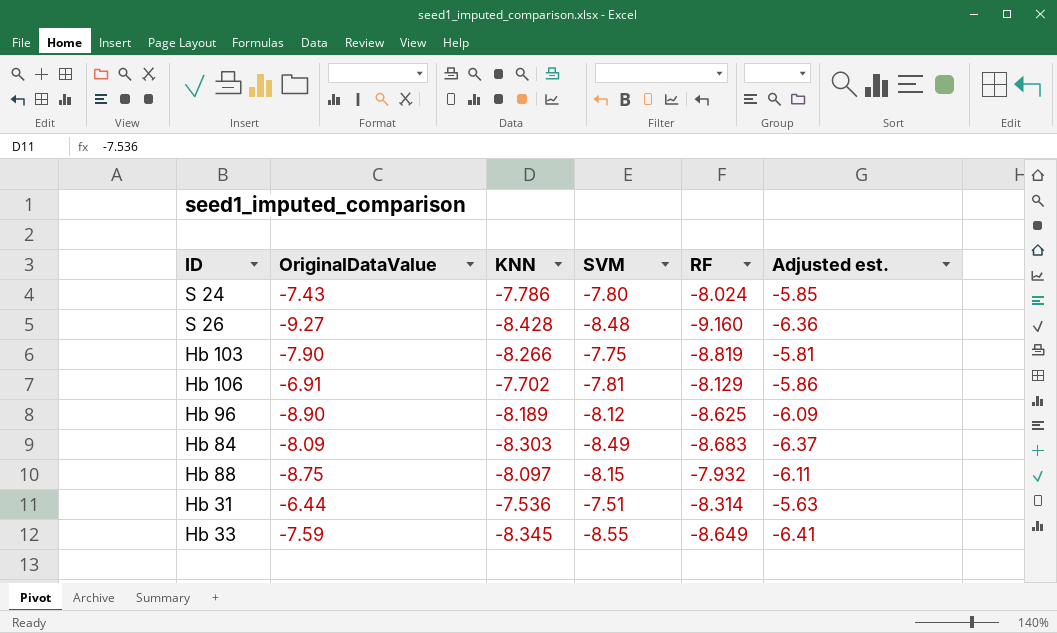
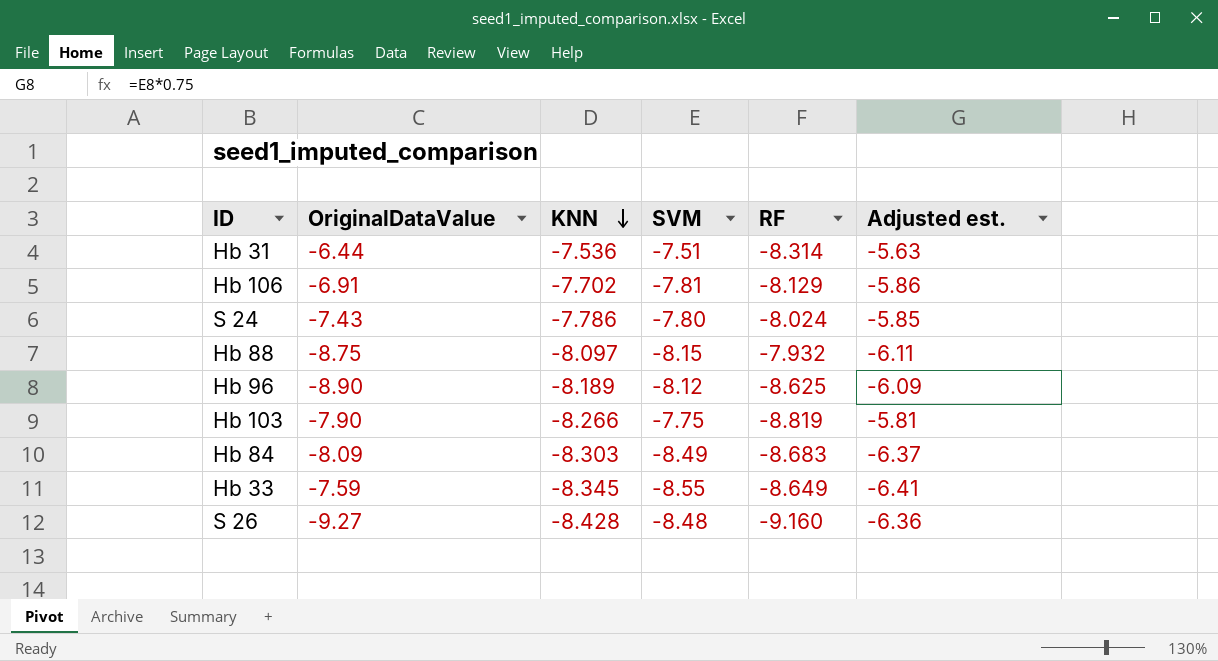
row order: none -> KNN descending

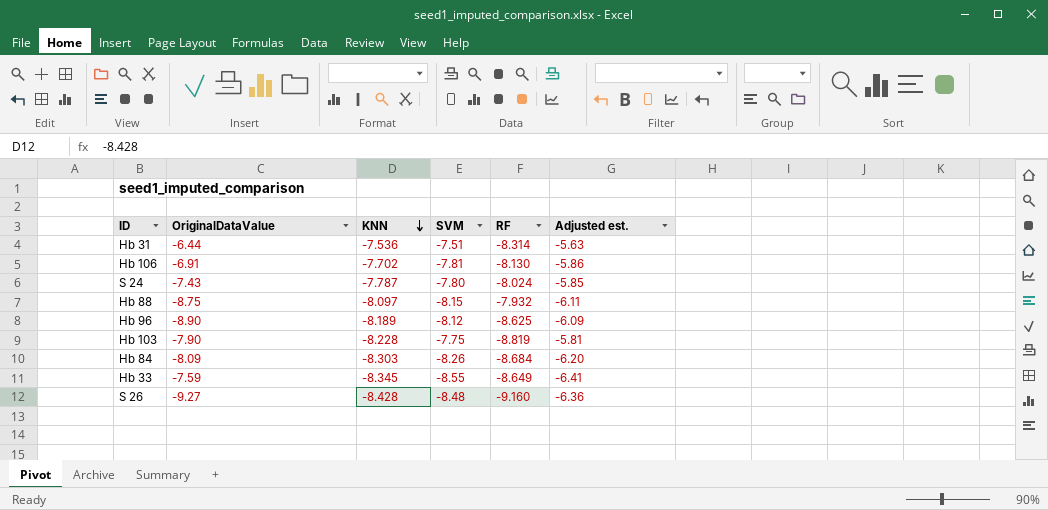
Hb 106 | RF: -8.129 -> -8.130
S 24 | KNN: -7.786 -> -7.787
Hb 103 | KNN: -8.266 -> -8.228
Hb 84 | SVM: -8.49 -> -8.26
Hb 84 | RF: -8.683 -> -8.684
Hb 84 | Adjusted est.: -6.37 -> -6.20

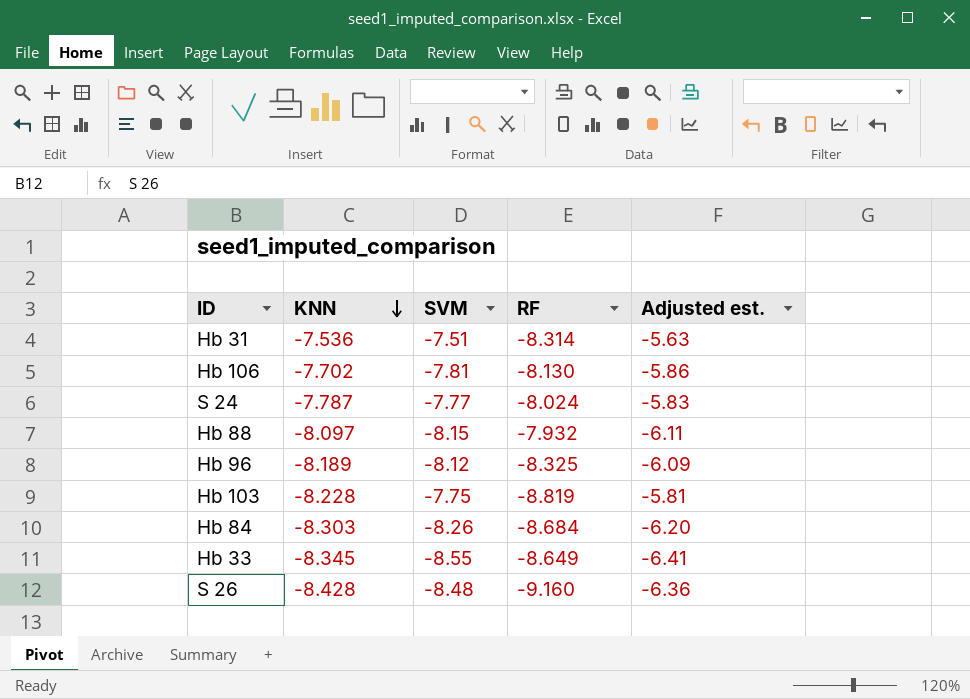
column OriginalDataValue | position: 2 -> none
S 24 | SVM: -7.80 -> -7.77
S 24 | Adjusted est.: -5.85 -> -5.83
Hb 96 | RF: -8.625 -> -8.325

